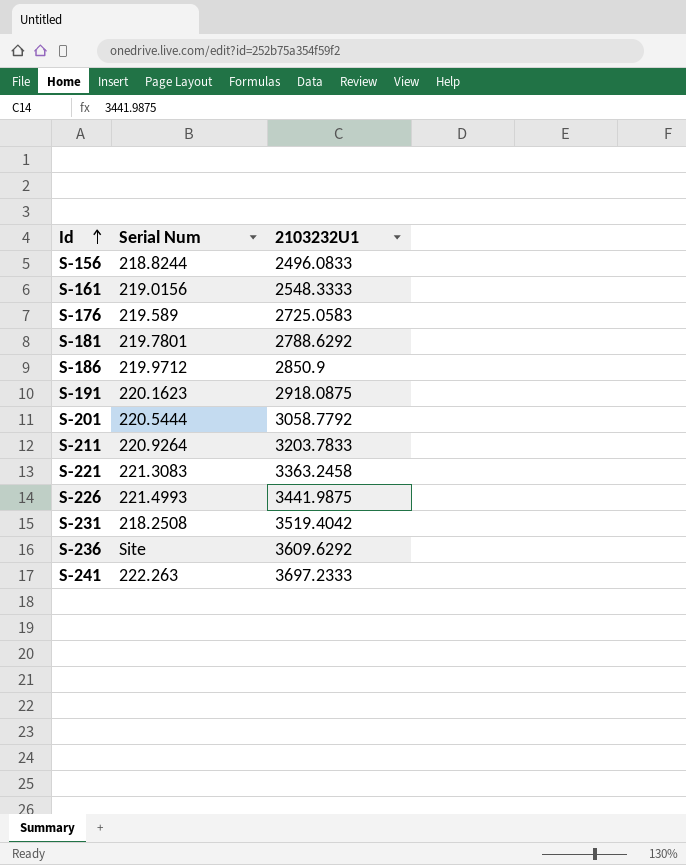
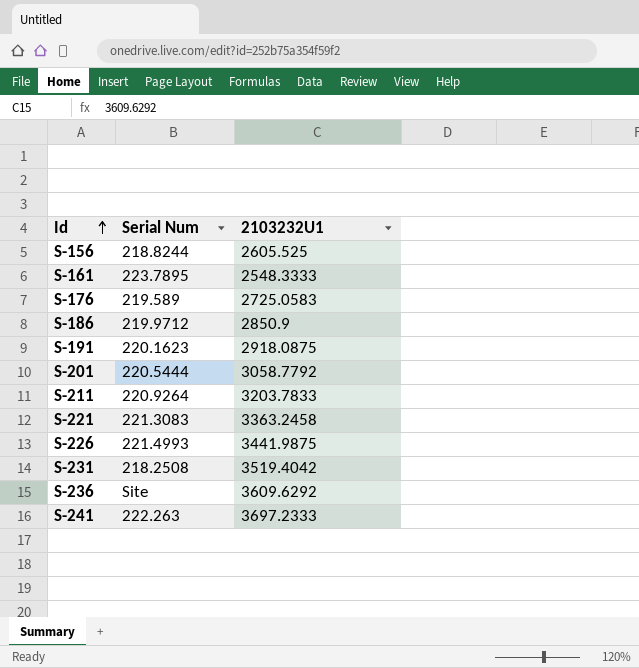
row S-181: 219.7801 | 2788.6292 -> none
S-156 | 2103232U1: 2496.0833 -> 2605.525
S-161 | Serial Num: 219.0156 -> 223.7895

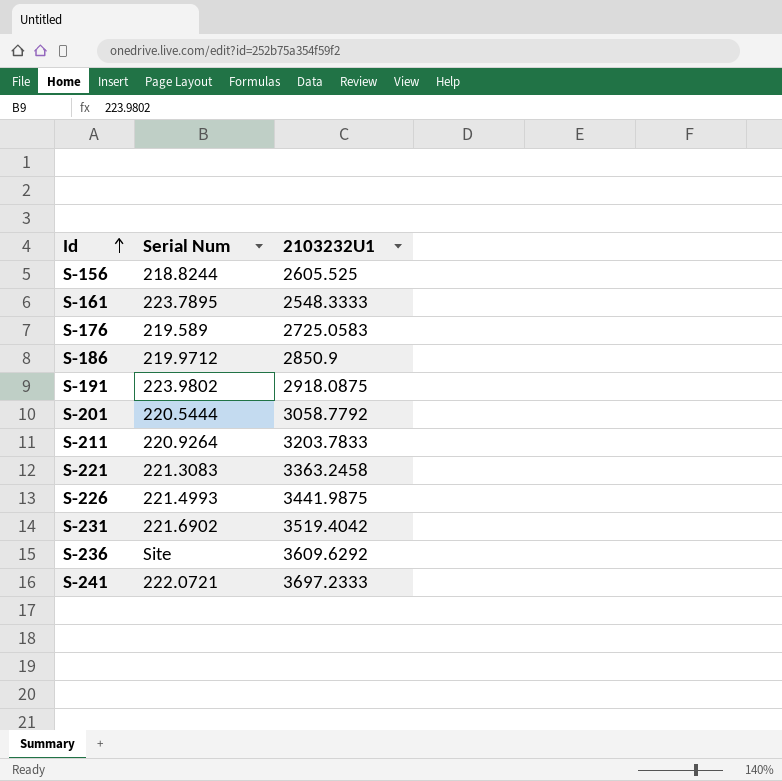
S-191 | Serial Num: 220.1623 -> 223.9802
S-231 | Serial Num: 218.2508 -> 221.6902
S-241 | Serial Num: 222.263 -> 222.0721

